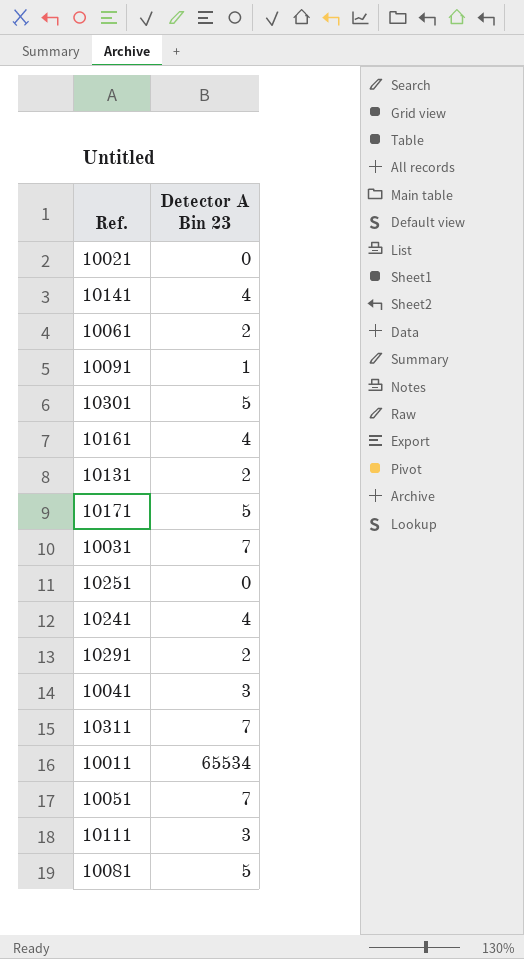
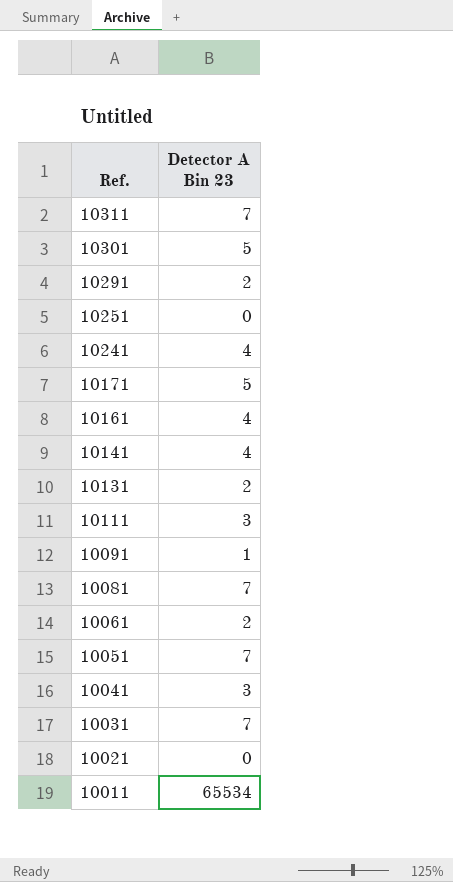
row order: none -> Ref. descending
10081 | Detector A Bin 23: 5 -> 7

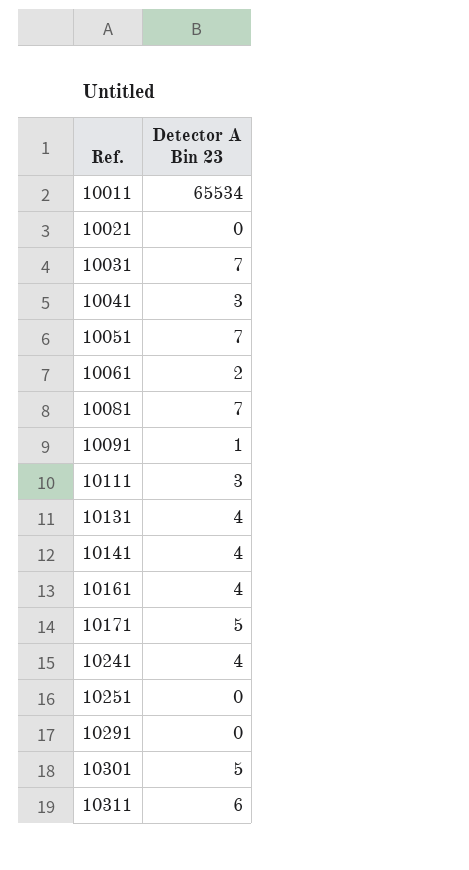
row order: Ref. descending -> Ref. ascending
10131 | Detector A Bin 23: 2 -> 4
10291 | Detector A Bin 23: 2 -> 0
10311 | Detector A Bin 23: 7 -> 6

